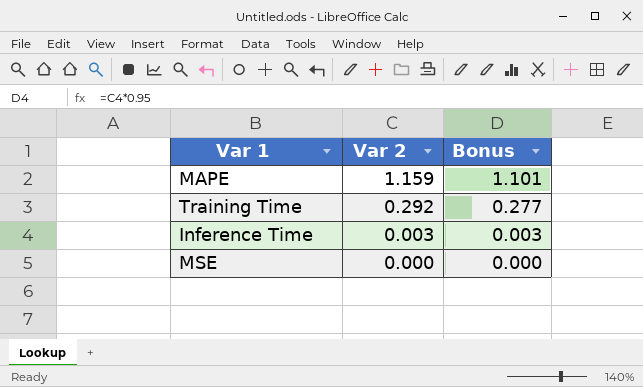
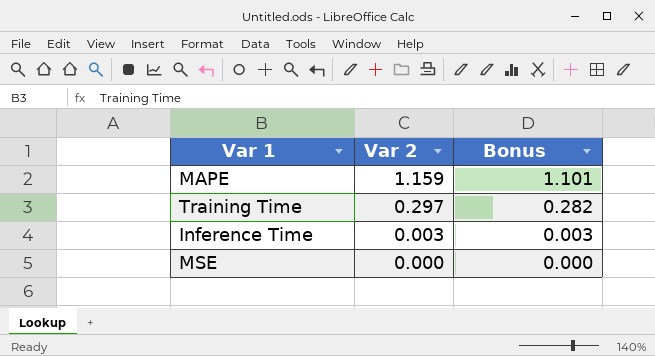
Training Time | Var 2: 0.292 -> 0.297
Training Time | Bonus: 0.277 -> 0.282

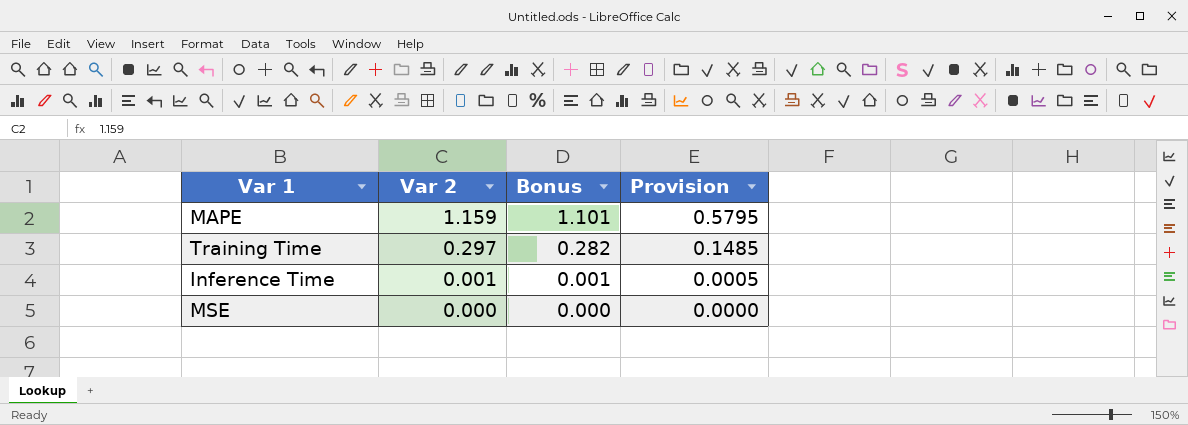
column Provision | formula: none -> [Var 2] * 0.5
Inference Time | Var 2: 0.003 -> 0.001
Inference Time | Bonus: 0.003 -> 0.001

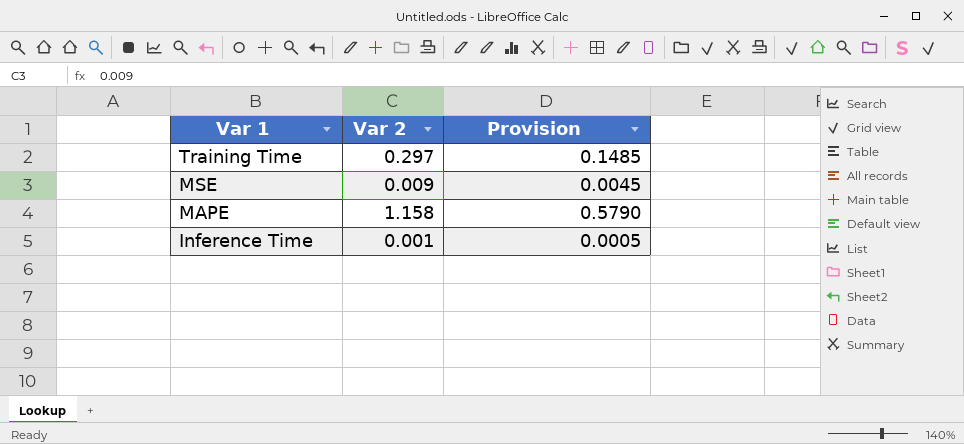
row order: Var 2 descending -> Var 1 descending
column Bonus | formula: [Var 2] * 0.95 -> none
MSE | Var 2: 0.000 -> 0.009
MSE | Provision: 0.0000 -> 0.0045
MAPE | Var 2: 1.159 -> 1.158
MAPE | Provision: 0.5795 -> 0.5790

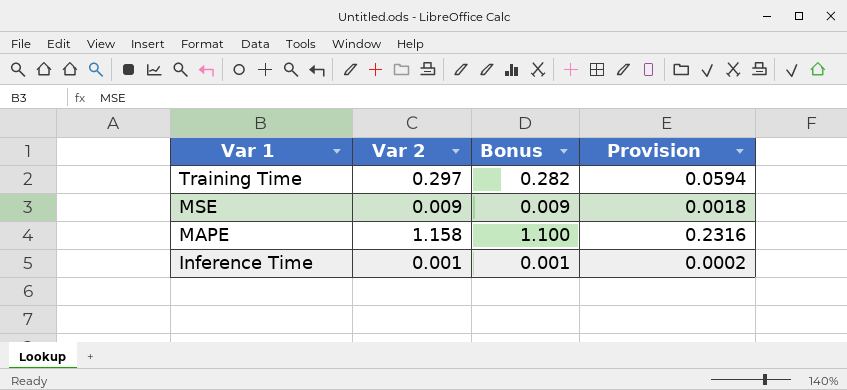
column Bonus | formula: none -> [Var 2] * 0.95
column Provision | formula: [Var 2] * 0.5 -> [Var 2] * 0.2

